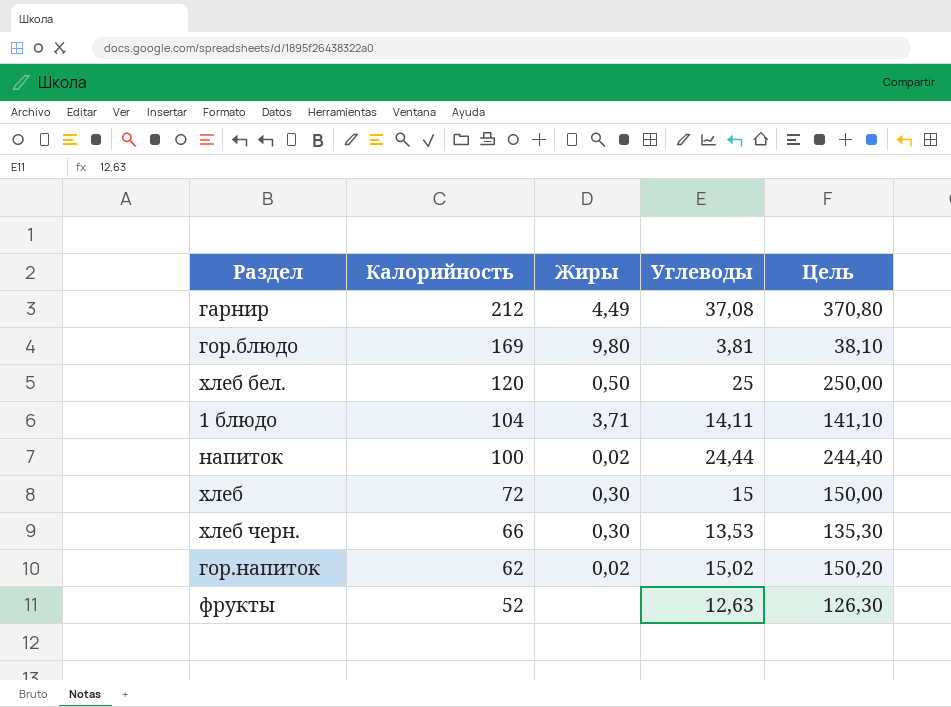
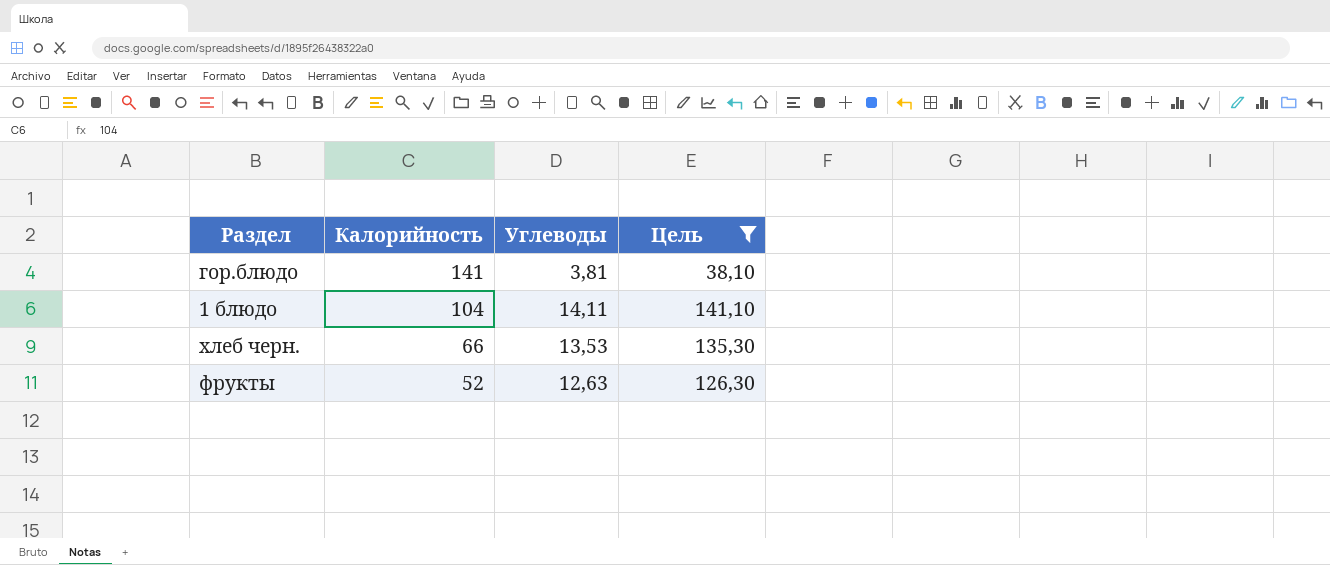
filter: none -> Цель <= 141,10
column Жиры | position: 3 -> none
гор.блюдо | Калорийность: 169 -> 141

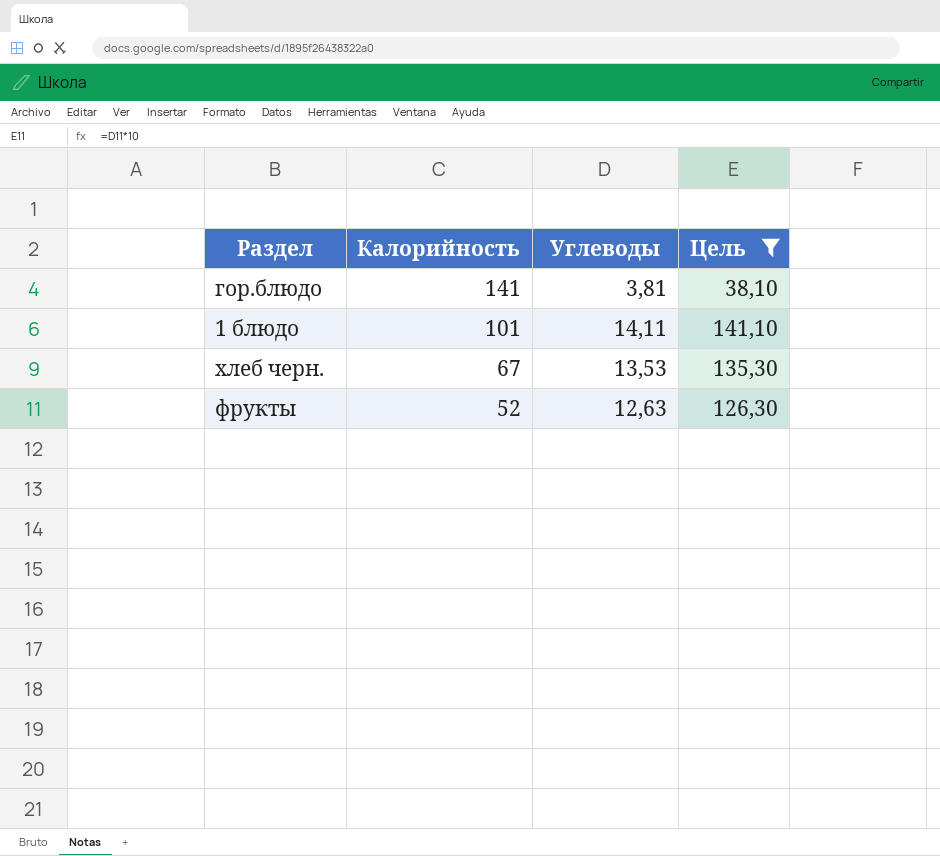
1 блюдо | Калорийность: 104 -> 101
хлеб черн. | Калорийность: 66 -> 67

